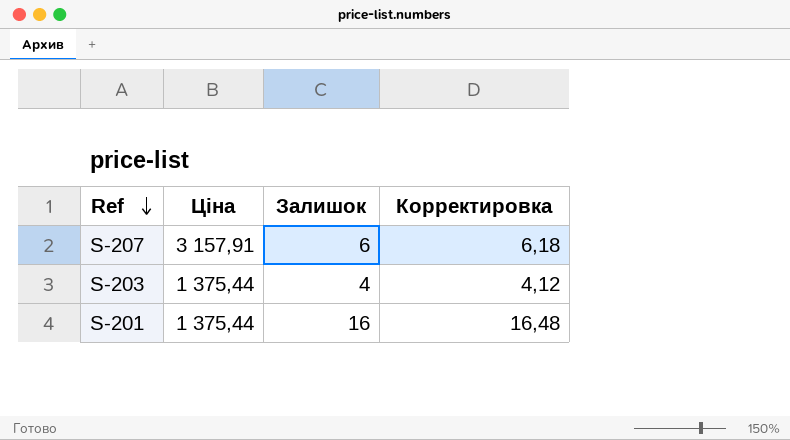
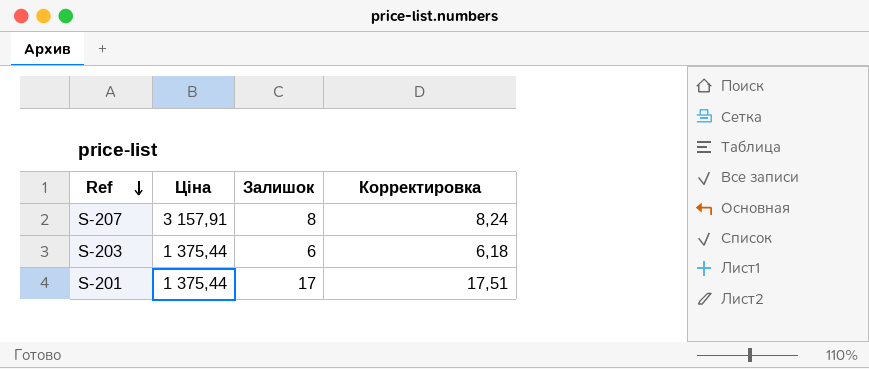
S-207 | Залишок: 6 -> 8
S-207 | Корректировка: 6,18 -> 8,24
S-203 | Залишок: 4 -> 6
S-203 | Корректировка: 4,12 -> 6,18
S-201 | Залишок: 16 -> 17
S-201 | Корректировка: 16,48 -> 17,51

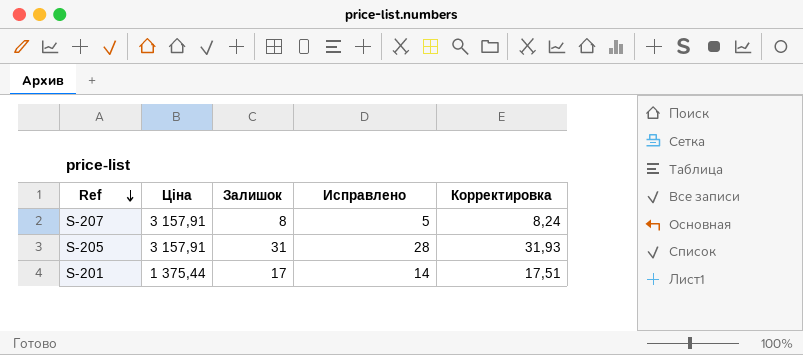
column Исправлено | formula: none -> [Залишок] - 3
row S-203: 1 375,44 | 6 | 6,18 -> none
row S-205: none -> 3 157,91 | 31 | 28 | 31,93

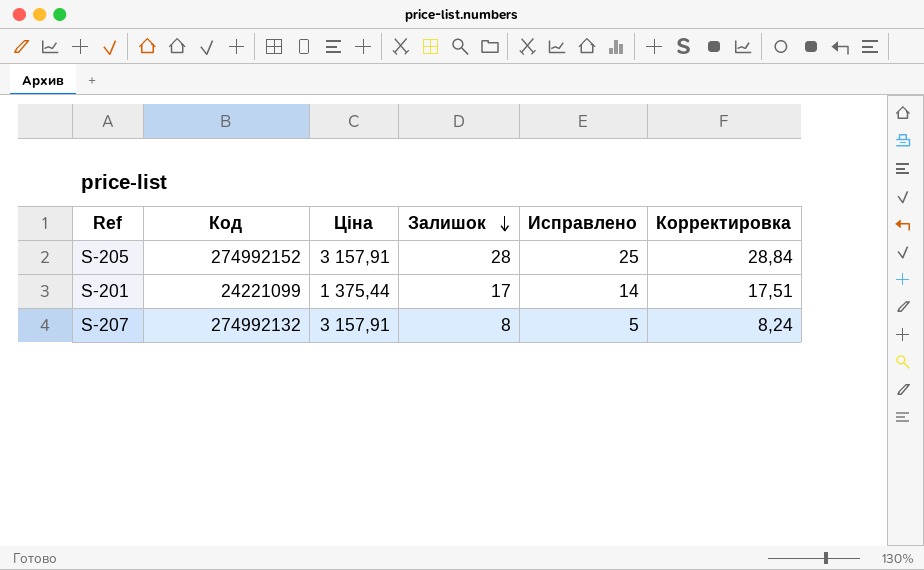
row order: Ref descending -> Залишок descending
column Код | position: none -> 2
S-205 | Залишок: 31 -> 28
S-205 | Исправлено: 28 -> 25
S-205 | Корректировка: 31,93 -> 28,84

